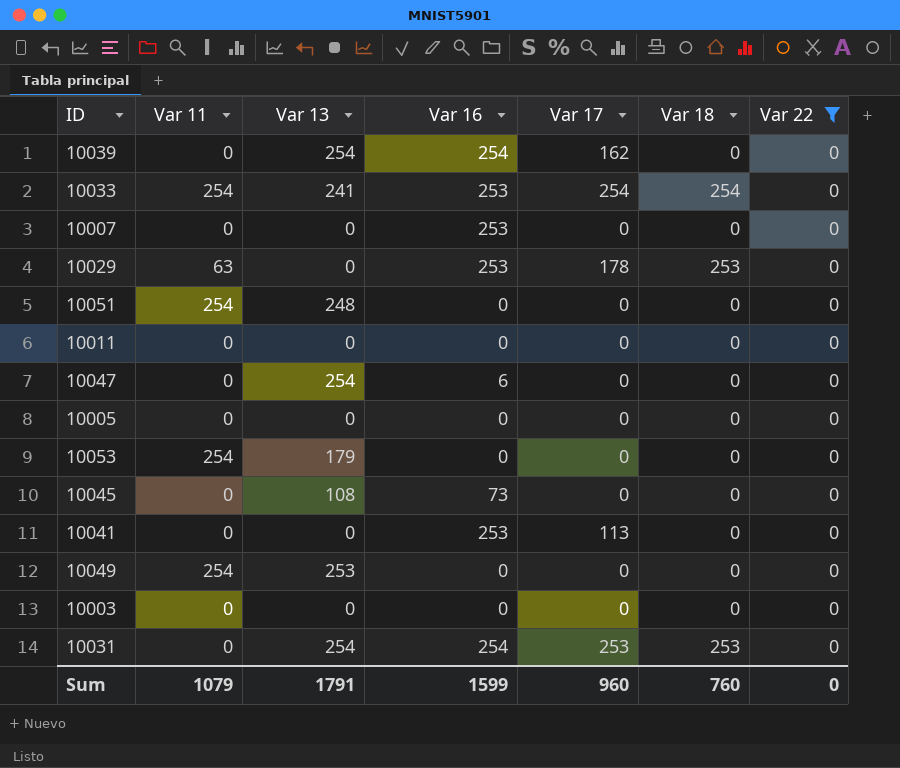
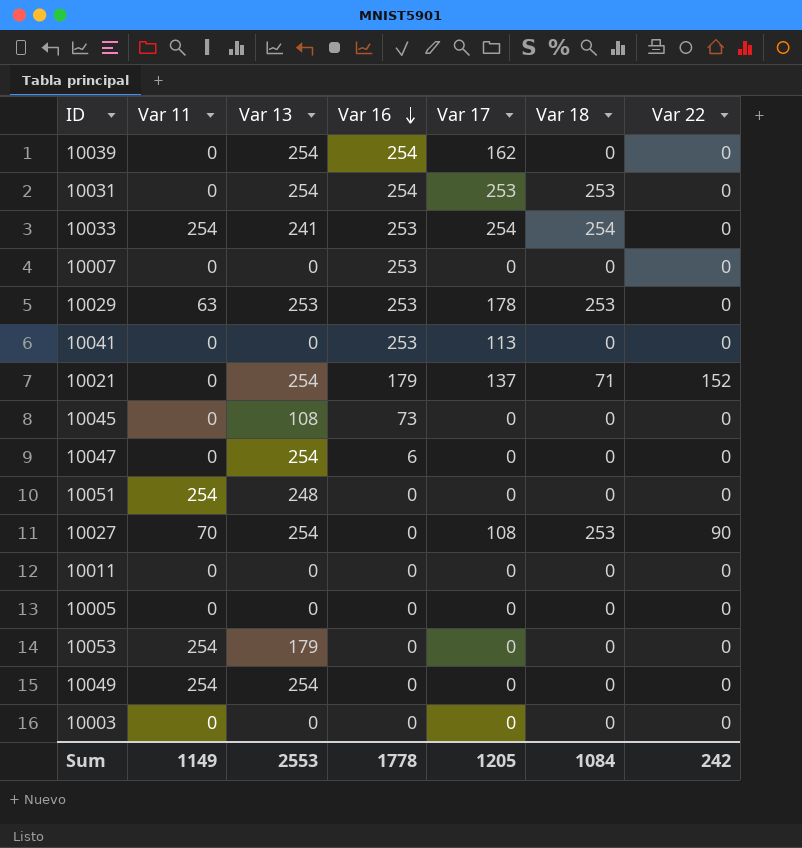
filter: Var 22 = 0 -> none
row order: none -> Var 16 descending
10029 | Var 13: 0 -> 253
10049 | Var 13: 253 -> 254
Sum | Var 11: 1079 -> 1149
Sum | Var 13: 1791 -> 2553
Sum | Var 16: 1599 -> 1778
Sum | Var 17: 960 -> 1205
Sum | Var 18: 760 -> 1084
Sum | Var 22: 0 -> 242

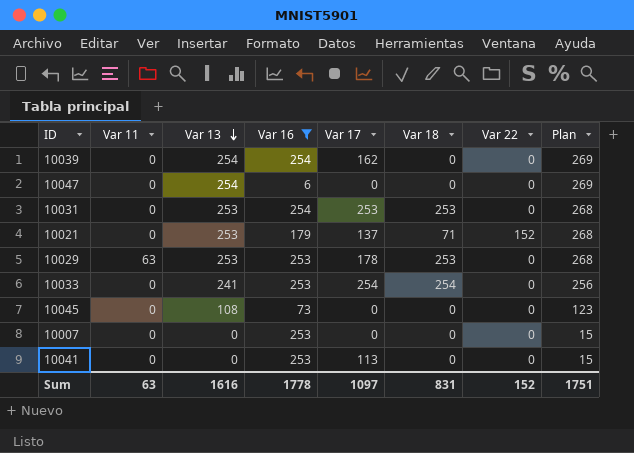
filter: none -> Var 16 != 0
row order: Var 16 descending -> Var 13 descending
column Plan | formula: none -> [Var 13] + 15
10031 | Var 13: 254 -> 253
10021 | Var 13: 254 -> 253
10033 | Var 11: 254 -> 0
Sum | Var 11: 1149 -> 63
Sum | Var 13: 2553 -> 1616
Sum | Var 17: 1205 -> 1097
Sum | Var 18: 1084 -> 831
Sum | Var 22: 242 -> 152

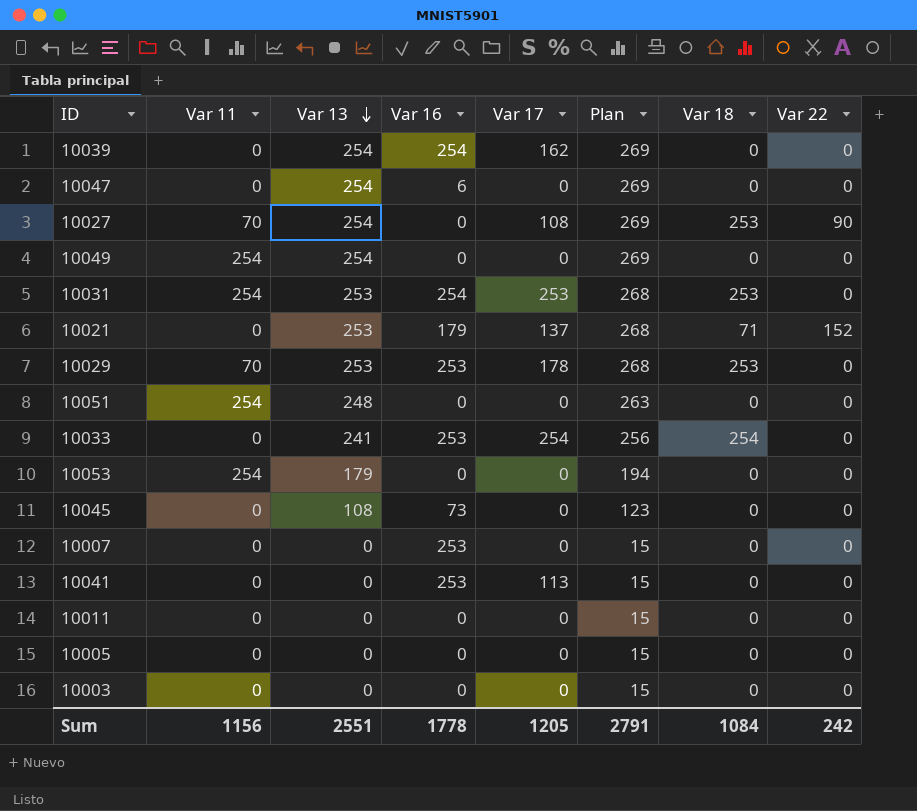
filter: Var 16 != 0 -> none
column Plan | position: 8 -> 6
10031 | Var 11: 0 -> 254
10029 | Var 11: 63 -> 70
Sum | Var 11: 63 -> 1156
Sum | Var 13: 1616 -> 2551
Sum | Var 17: 1097 -> 1205
Sum | Plan: 1751 -> 2791
Sum | Var 18: 831 -> 1084
Sum | Var 22: 152 -> 242

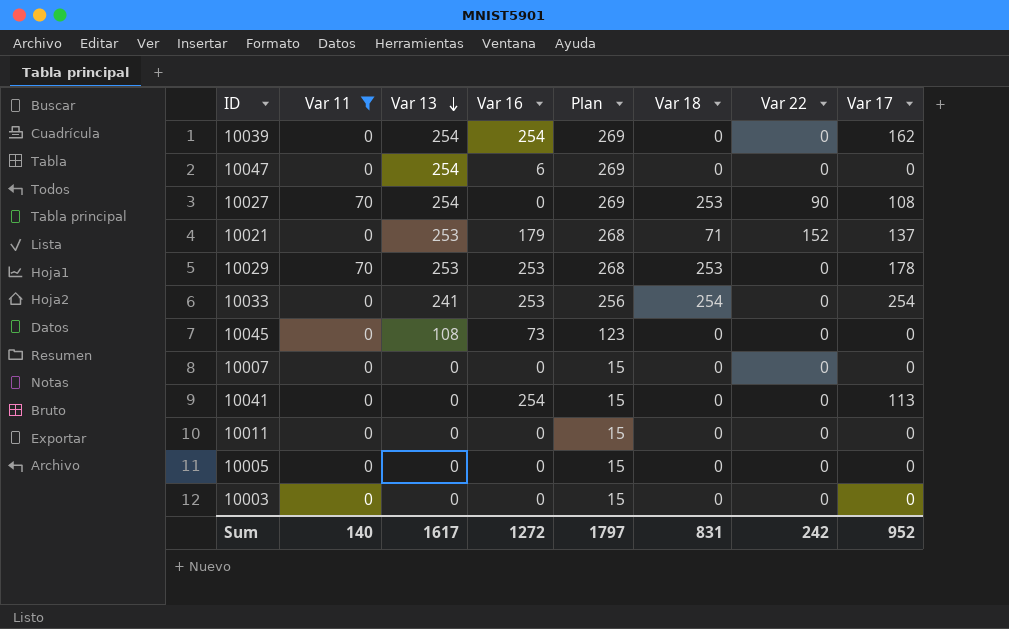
filter: none -> Var 11 != 254
column Var 17 | position: 5 -> 8
10007 | Var 16: 253 -> 0
10041 | Var 16: 253 -> 254
Sum | Var 11: 1156 -> 140
Sum | Var 13: 2551 -> 1617
Sum | Var 16: 1778 -> 1272
Sum | Plan: 2791 -> 1797
Sum | Var 18: 1084 -> 831
Sum | Var 17: 1205 -> 952

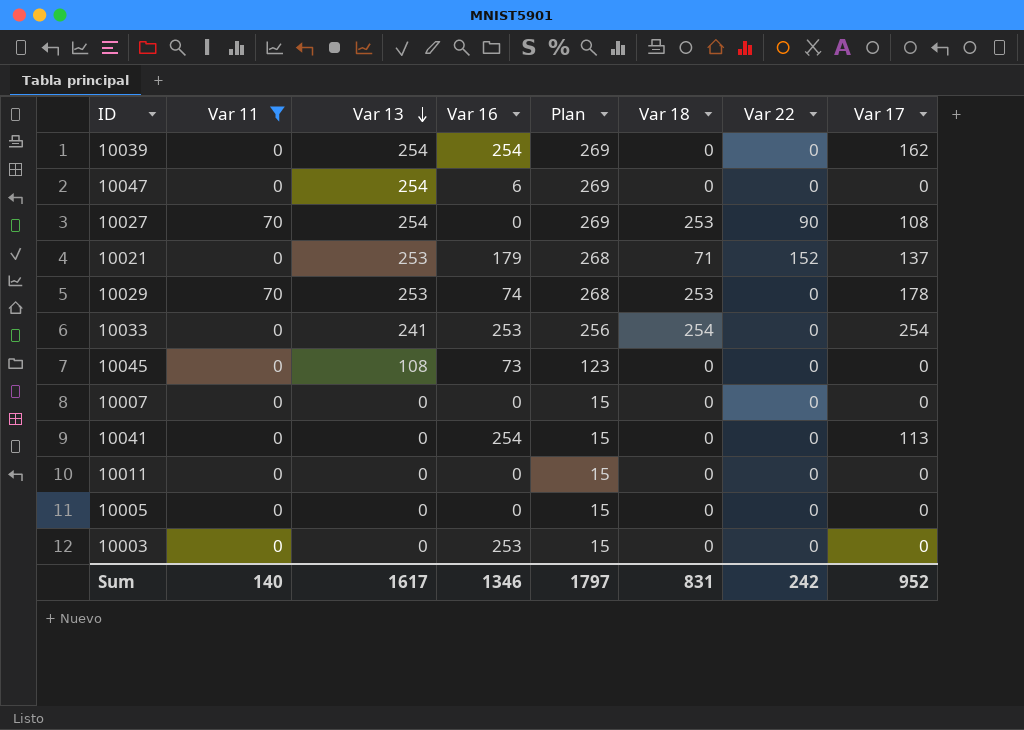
10029 | Var 16: 253 -> 74
10003 | Var 16: 0 -> 253
Sum | Var 16: 1272 -> 1346

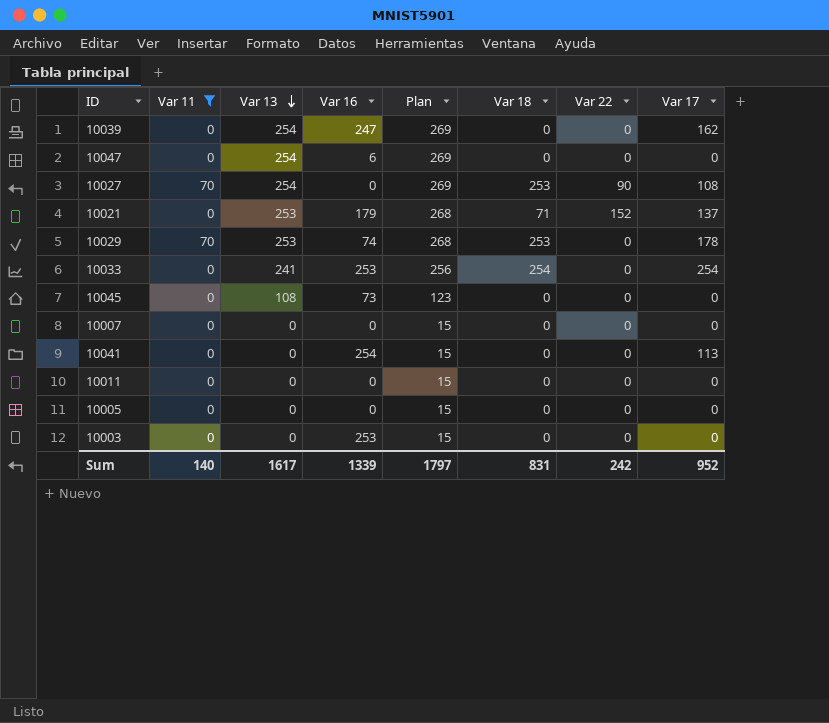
10039 | Var 16: 254 -> 247
Sum | Var 16: 1346 -> 1339

